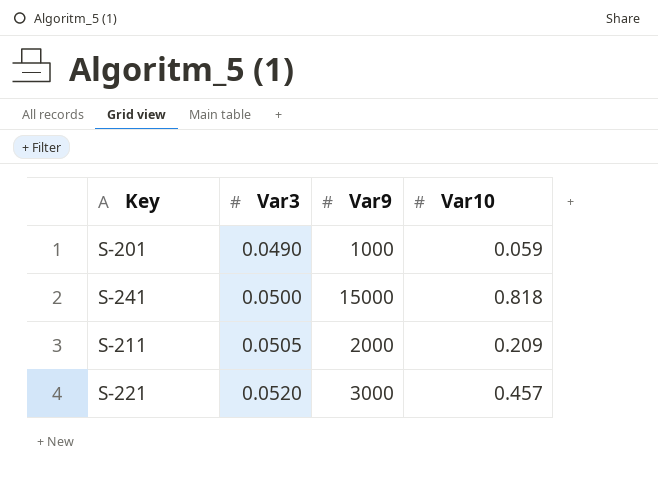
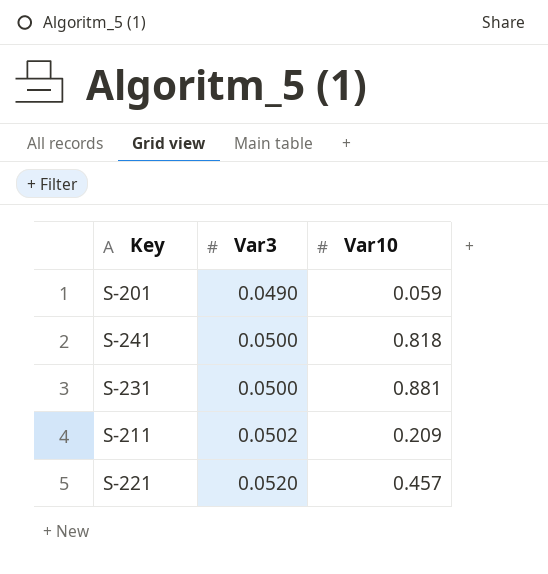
column Var9 | position: 3 -> none
row S-231: none -> 0.0500 | 0.881
S-211 | Var3: 0.0505 -> 0.0502

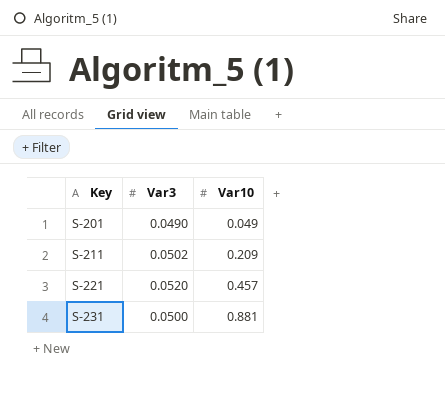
row order: Var3 ascending -> Key ascending
row S-241: 0.0500 | 0.818 -> none
S-201 | Var10: 0.059 -> 0.049

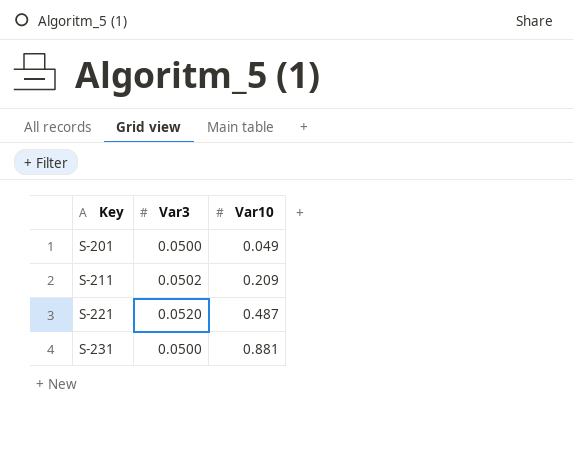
S-201 | Var3: 0.0490 -> 0.0500
S-221 | Var10: 0.457 -> 0.487

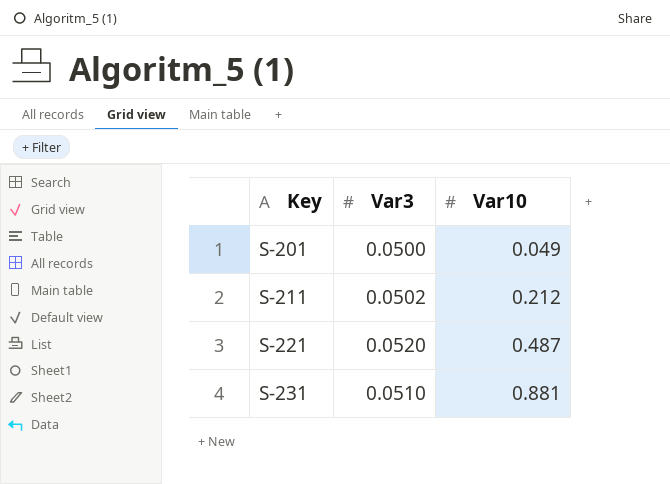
S-211 | Var10: 0.209 -> 0.212
S-231 | Var3: 0.0500 -> 0.0510

